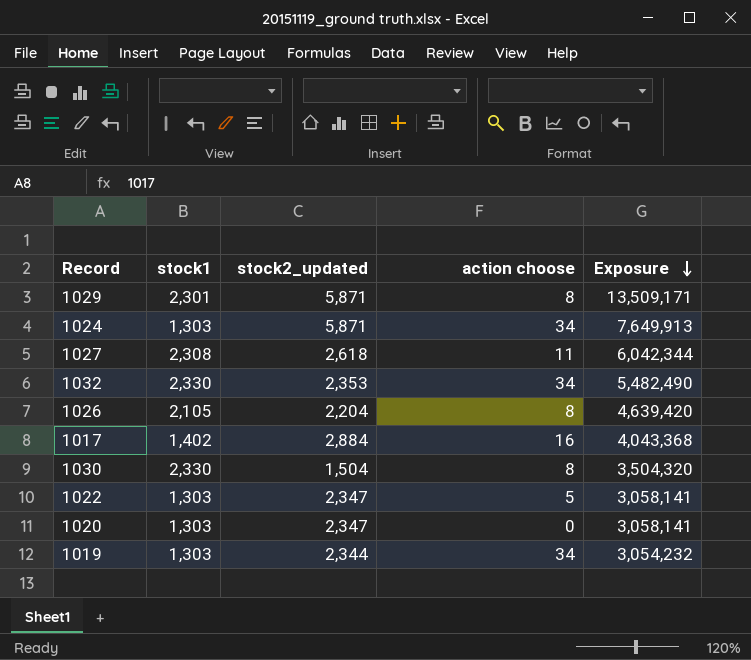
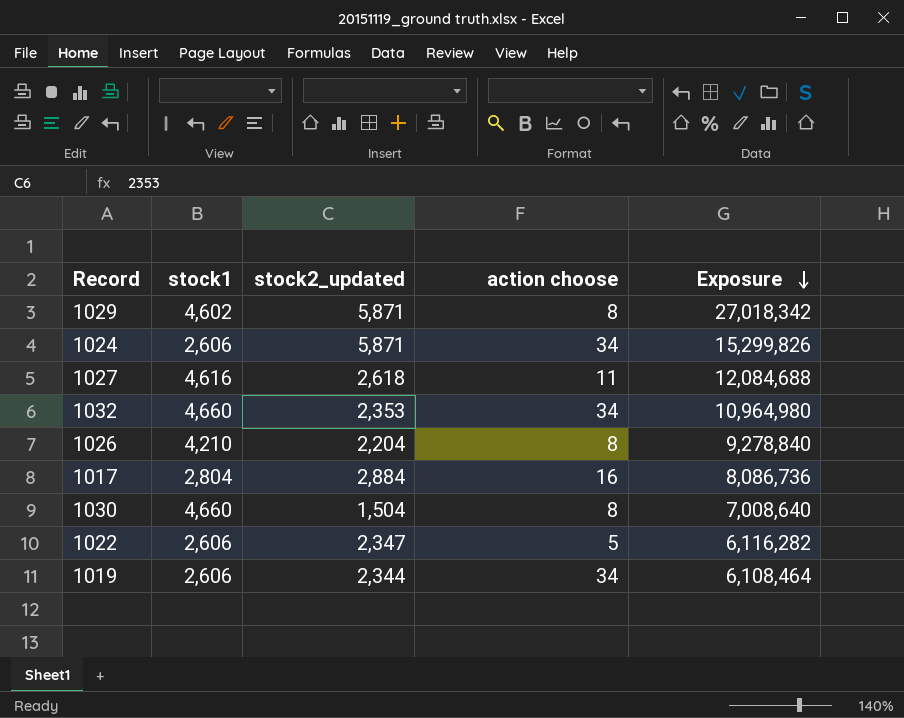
row 1020: 1,303 | 2,347 | 0 | 3,058,141 -> none
1029 | stock1: 2,301 -> 4,602
1029 | Exposure: 13,509,171 -> 27,018,342
1024 | stock1: 1,303 -> 2,606
1024 | Exposure: 7,649,913 -> 15,299,826
1027 | stock1: 2,308 -> 4,616
1027 | Exposure: 6,042,344 -> 12,084,688
1032 | stock1: 2,330 -> 4,660
1032 | Exposure: 5,482,490 -> 10,964,980
1026 | stock1: 2,105 -> 4,210
1026 | Exposure: 4,639,420 -> 9,278,840
1017 | stock1: 1,402 -> 2,804
1017 | Exposure: 4,043,368 -> 8,086,736
1030 | stock1: 2,330 -> 4,660
1030 | Exposure: 3,504,320 -> 7,008,640
1022 | stock1: 1,303 -> 2,606
1022 | Exposure: 3,058,141 -> 6,116,282
1019 | stock1: 1,303 -> 2,606
1019 | Exposure: 3,054,232 -> 6,108,464

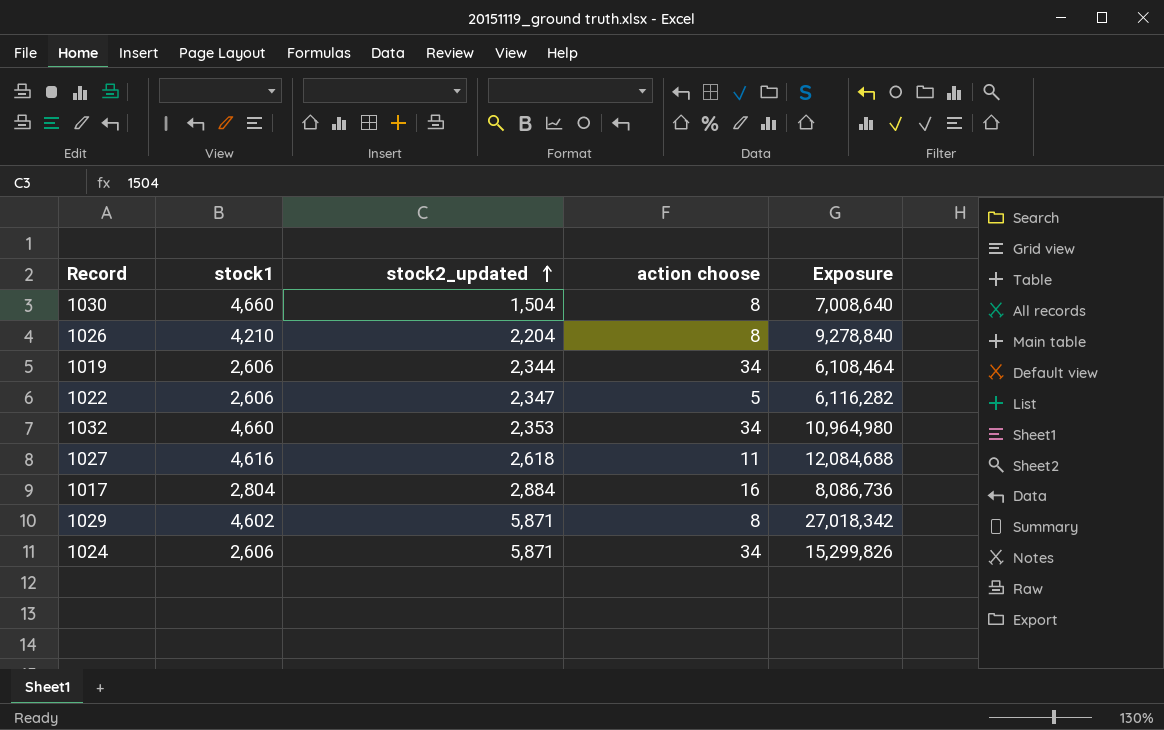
row order: Exposure descending -> stock2_updated ascending

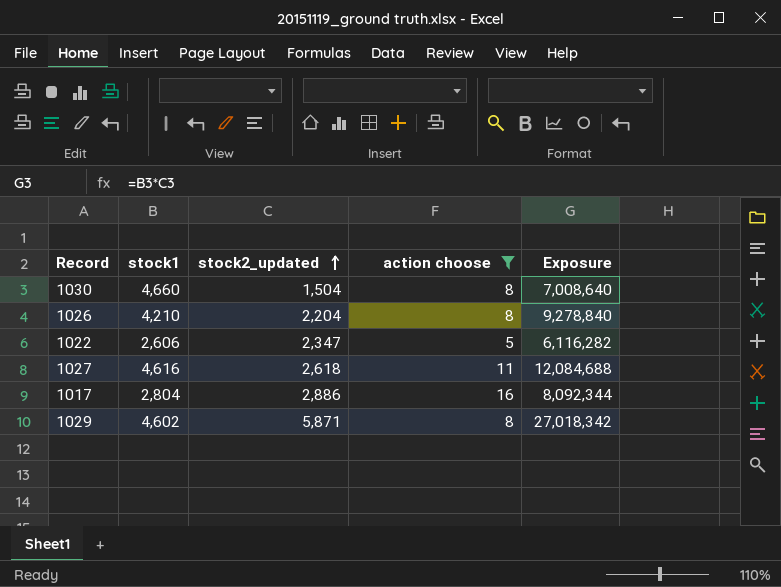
filter: none -> action choose != 34
1017 | stock2_updated: 2,884 -> 2,886
1017 | Exposure: 8,086,736 -> 8,092,344

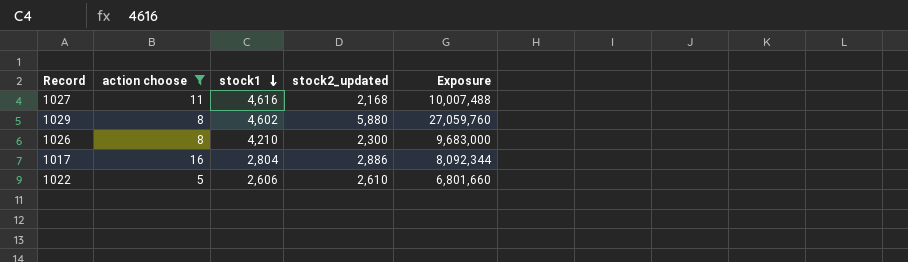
row order: stock2_updated ascending -> stock1 descending
column action choose | position: 4 -> 2
row 1030: 4,660 | 1,504 | 8 | 7,008,640 -> none
1027 | stock2_updated: 2,618 -> 2,168
1027 | Exposure: 12,084,688 -> 10,007,488
1029 | stock2_updated: 5,871 -> 5,880
1029 | Exposure: 27,018,342 -> 27,059,760
1026 | stock2_updated: 2,204 -> 2,300
1026 | Exposure: 9,278,840 -> 9,683,000
1022 | stock2_updated: 2,347 -> 2,610
1022 | Exposure: 6,116,282 -> 6,801,660

